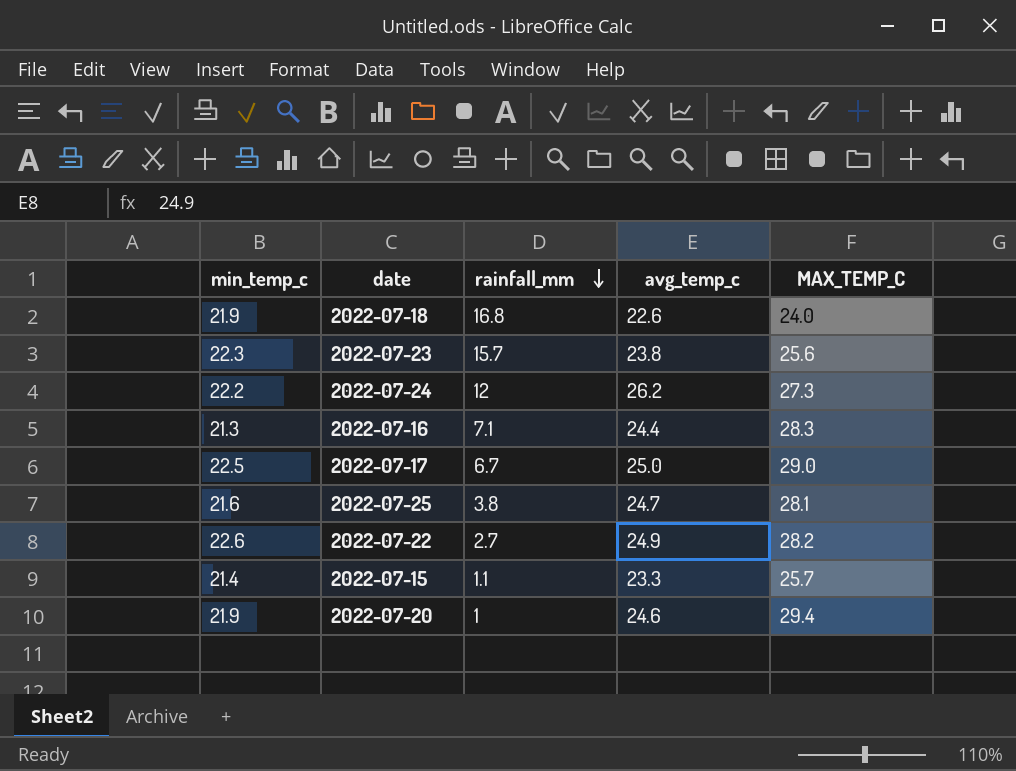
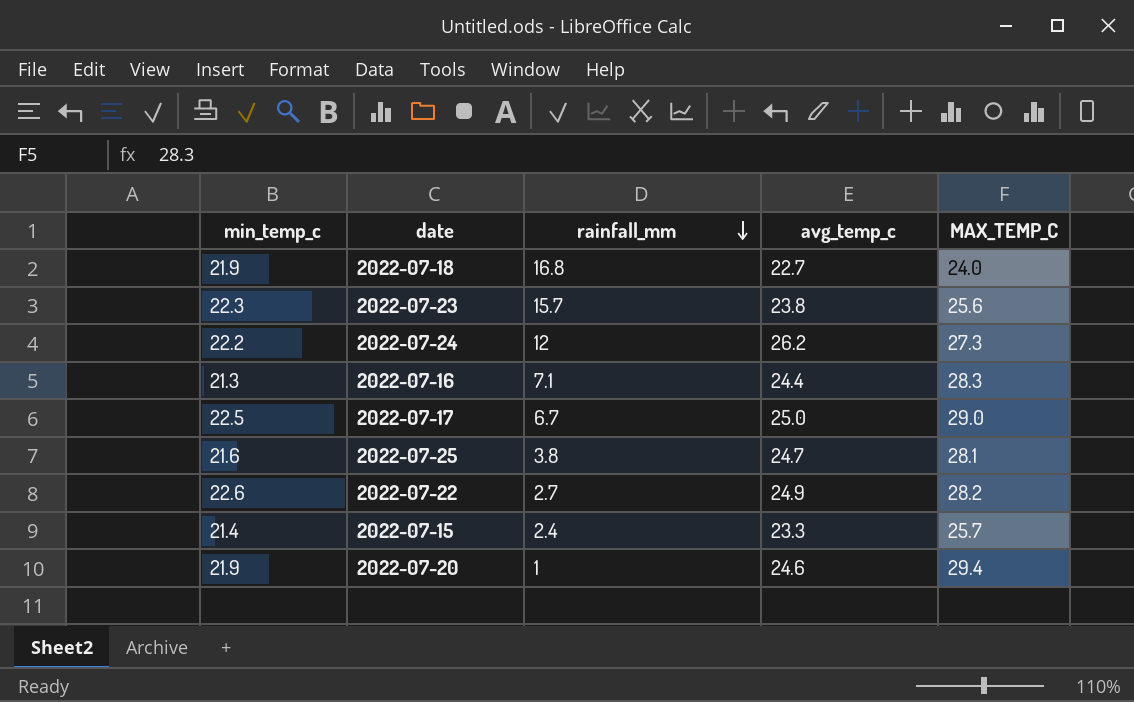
2022-07-18 | avg_temp_c: 22.6 -> 22.7
2022-07-15 | rainfall_mm: 1.1 -> 2.4

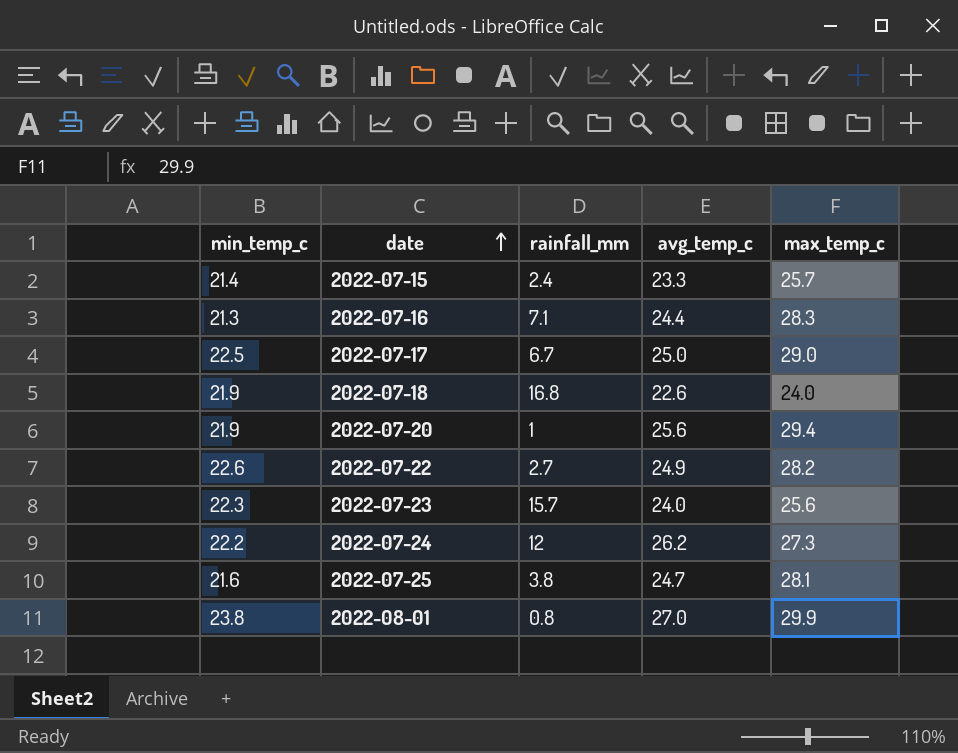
row order: rainfall_mm descending -> date ascending
column name: MAX_TEMP_C -> max_temp_c
2022-07-18 | avg_temp_c: 22.7 -> 22.6
2022-07-20 | avg_temp_c: 24.6 -> 25.6
2022-07-23 | avg_temp_c: 23.8 -> 24.0
row 2022-08-01: none -> 23.8 | 0.8 | 27.0 | 29.9

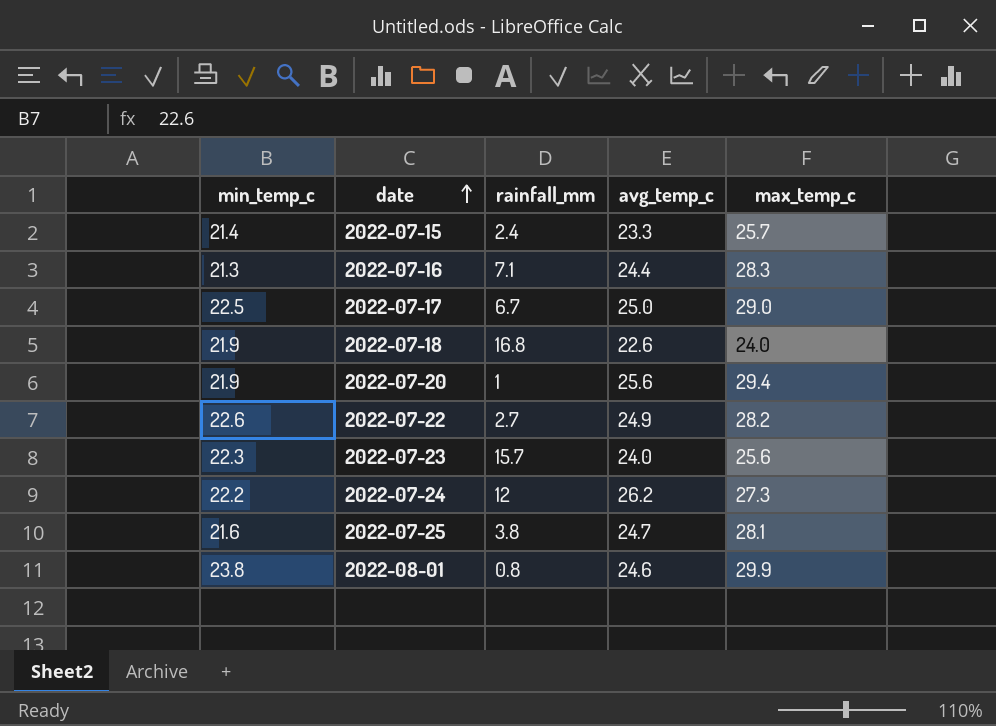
2022-08-01 | avg_temp_c: 27.0 -> 24.6

